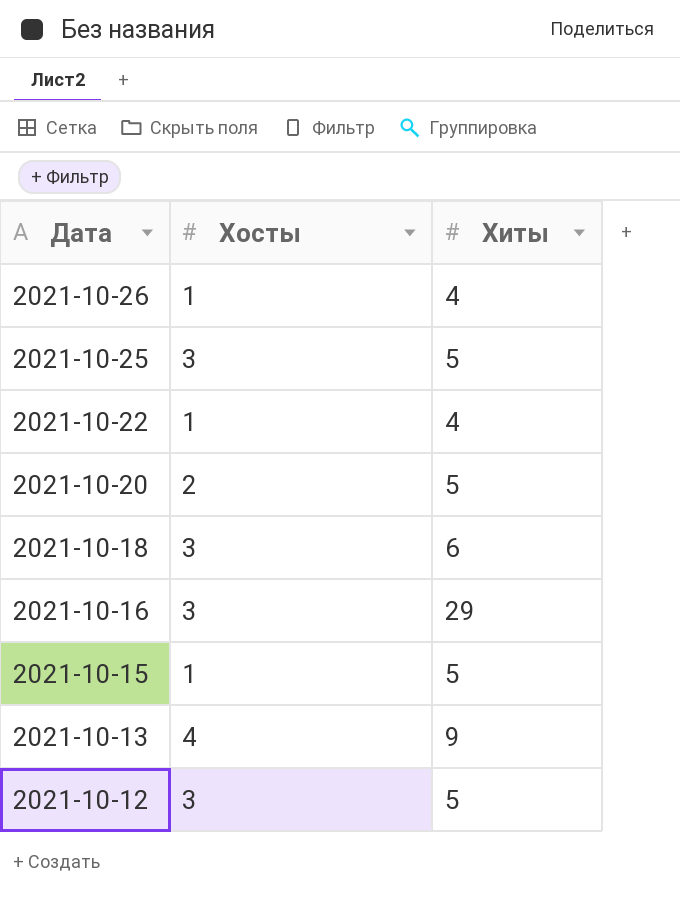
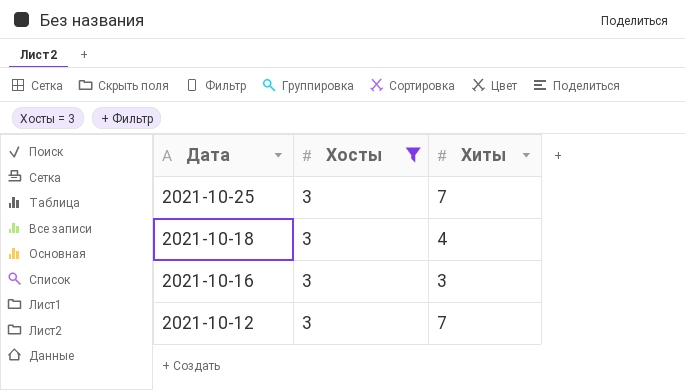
filter: none -> Хосты = 3
2021-10-25 | Хиты: 5 -> 7
2021-10-18 | Хиты: 6 -> 4
2021-10-16 | Хиты: 29 -> 3
2021-10-12 | Хиты: 5 -> 7

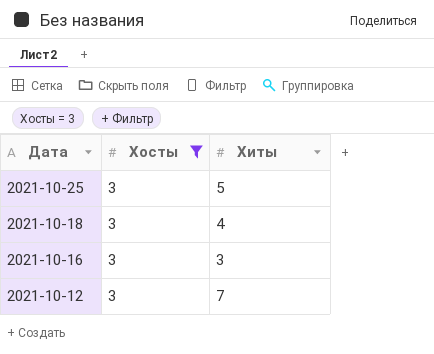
2021-10-25 | Хиты: 7 -> 5

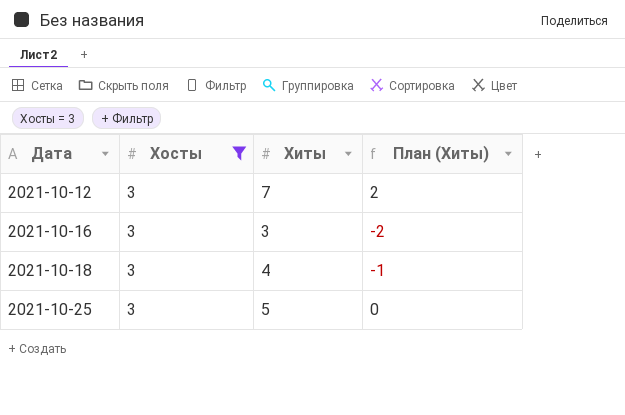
row order: Дата descending -> Дата ascending
column План (Хиты) | formula: none -> [Хиты] - 5

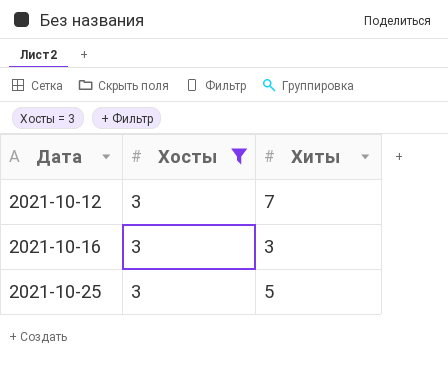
column План (Хиты) | formula: [Хиты] - 5 -> none
row 2021-10-18: 3 | 4 | -1 -> none

